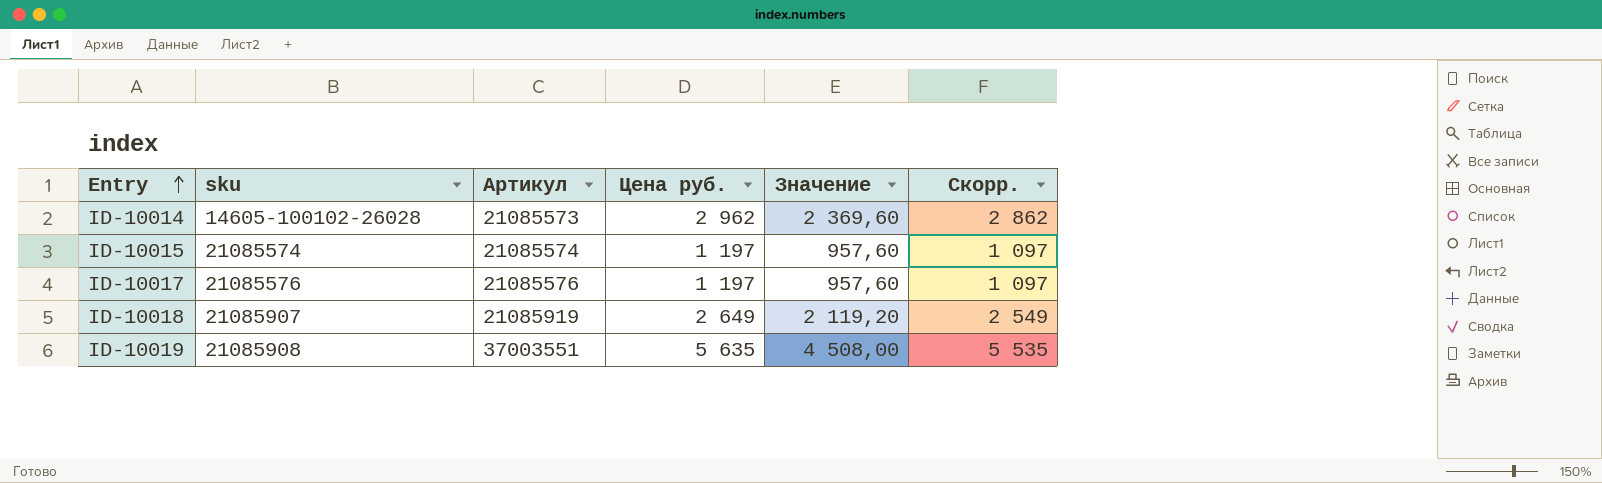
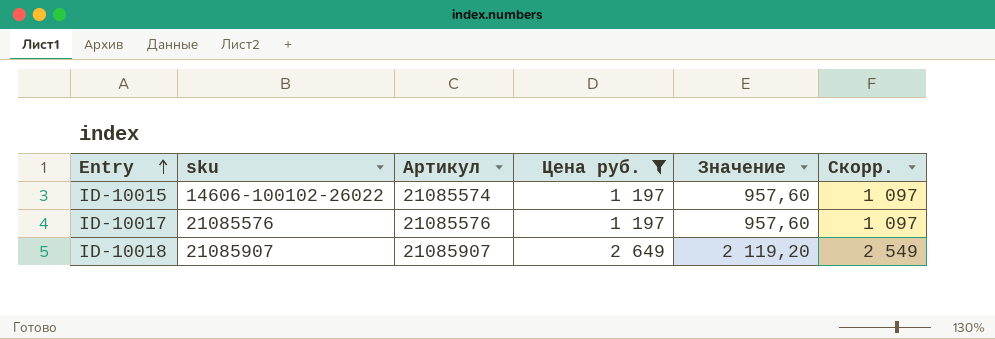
filter: none -> Цена руб. <= 2 649
ID-10015 | sku: 21085574 -> 14606-100102-26022
ID-10018 | Артикул: 21085919 -> 21085907

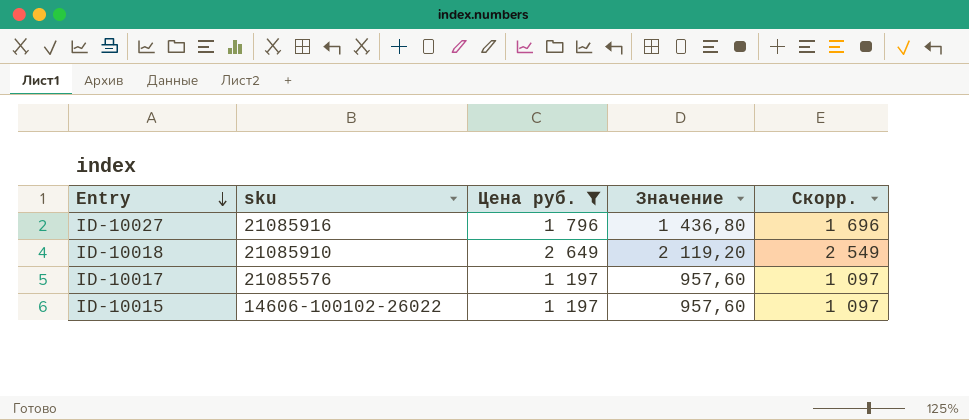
row order: Entry ascending -> Entry descending
column Артикул | position: 3 -> none
row ID-10027: none -> 21085916 | 1 796 | 1 436,80 | 1 696
ID-10018 | sku: 21085907 -> 21085910

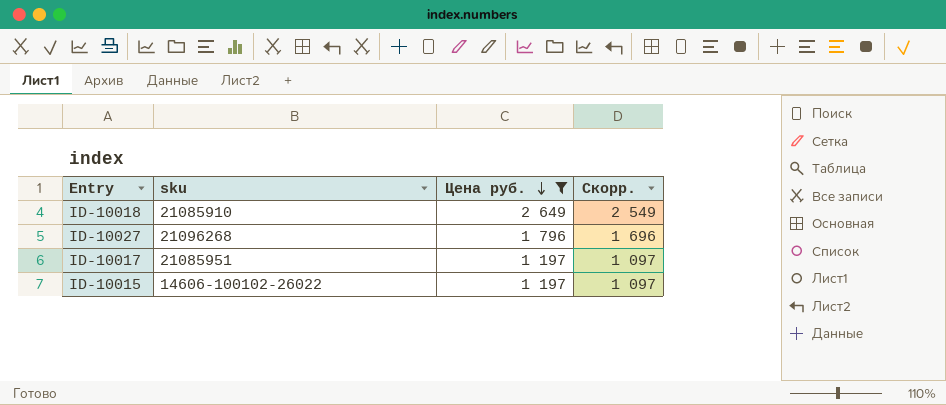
row order: Entry descending -> Цена руб. descending
column Значение | formula: [Цена руб.] * 0,8 -> none
ID-10027 | sku: 21085916 -> 21096268
ID-10017 | sku: 21085576 -> 21085951

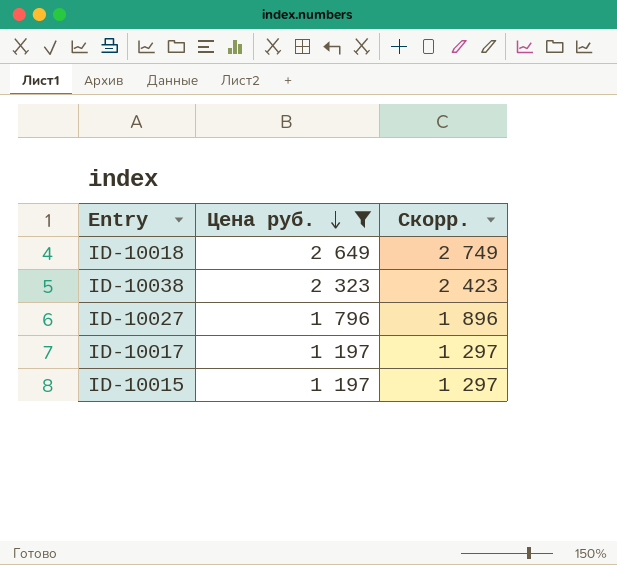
column sku | position: 2 -> none
column Скорр. | formula: [Цена руб.] - 100 -> [Цена руб.] + 100
row ID-10038: none -> 2 323 | 2 423

